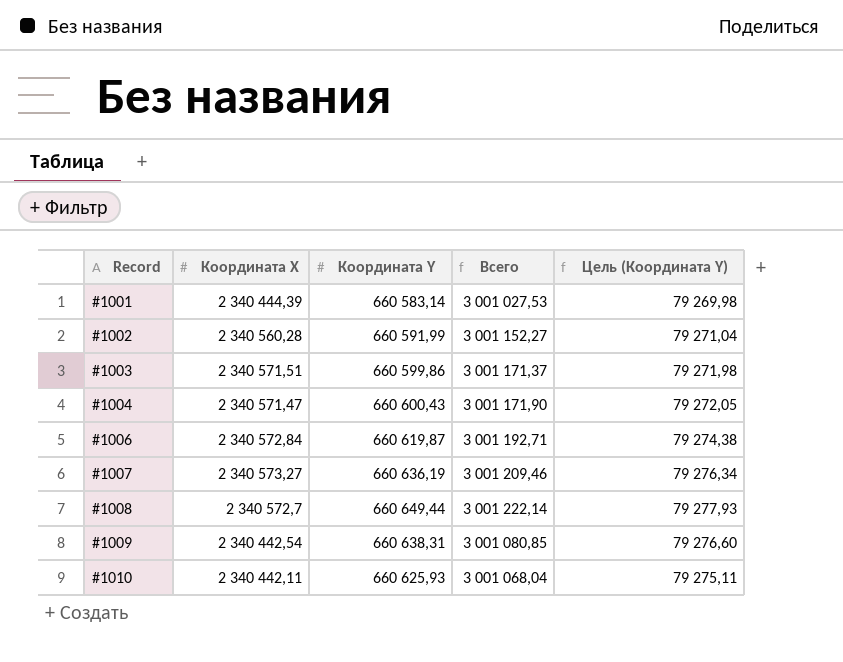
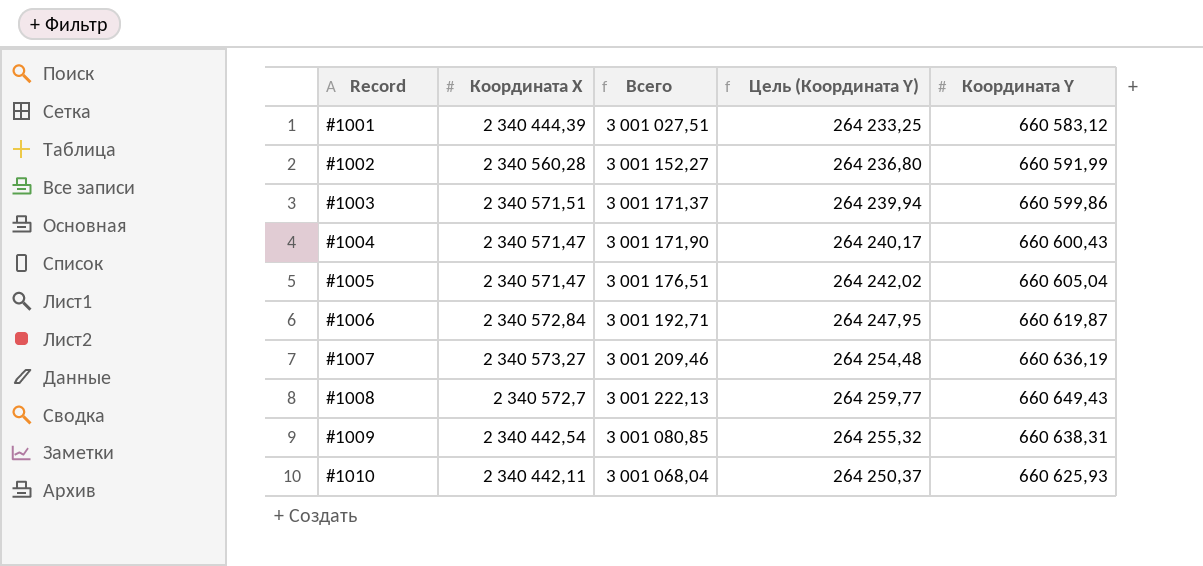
column Цель (Координата Y) | formula: [Координата Y] * 0,12 -> [Координата Y] * 0,4
column Координата Y | position: 3 -> 5
#1001 | Всего: 3 001 027,53 -> 3 001 027,51
#1001 | Координата Y: 660 583,14 -> 660 583,12
row #1005: none -> 2 340 571,47 | 3 001 176,51 | 264 242,02 | 660 605,04
#1008 | Всего: 3 001 222,14 -> 3 001 222,13
#1008 | Координата Y: 660 649,44 -> 660 649,43

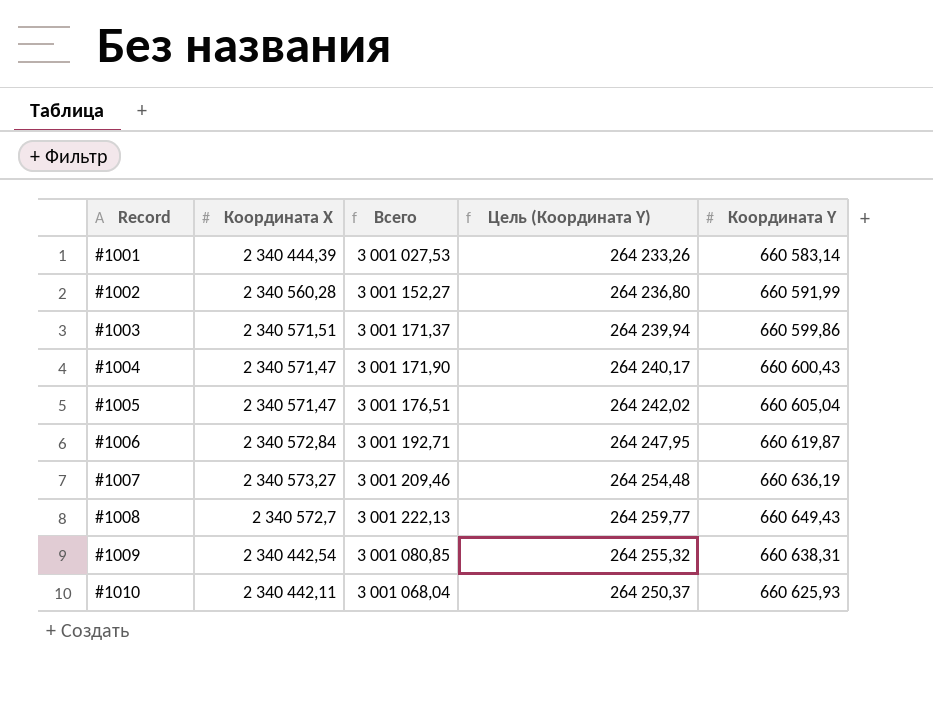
#1001 | Всего: 3 001 027,51 -> 3 001 027,53
#1001 | Цель (Координата Y): 264 233,25 -> 264 233,26
#1001 | Координата Y: 660 583,12 -> 660 583,14

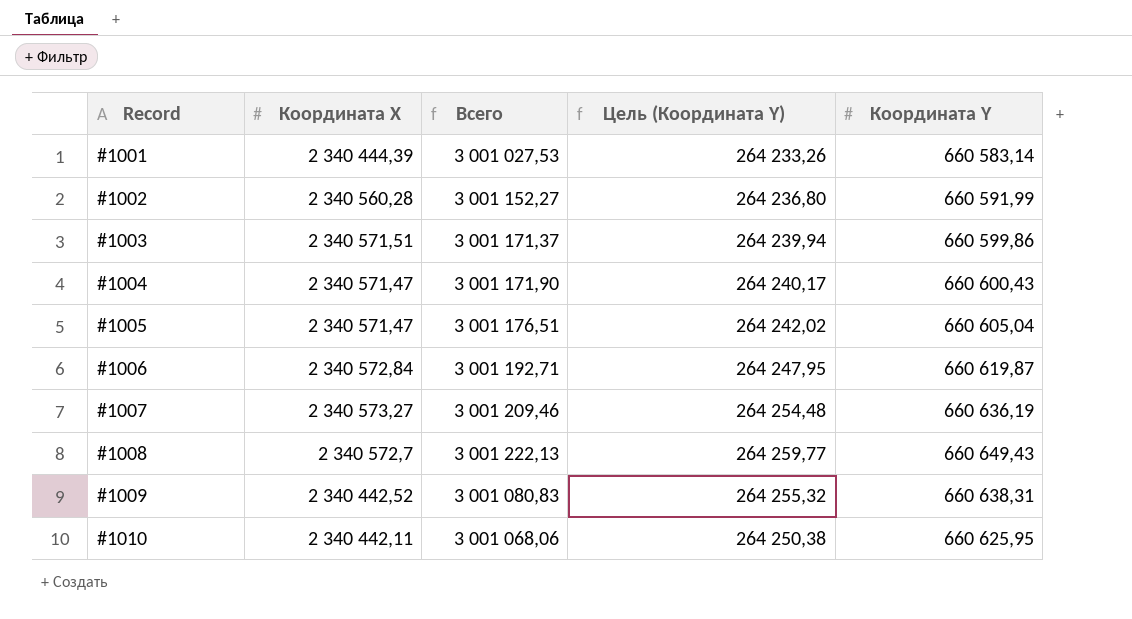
#1009 | Координата X: 2 340 442,54 -> 2 340 442,52
#1009 | Всего: 3 001 080,85 -> 3 001 080,83
#1010 | Всего: 3 001 068,04 -> 3 001 068,06
#1010 | Цель (Координата Y): 264 250,37 -> 264 250,38
#1010 | Координата Y: 660 625,93 -> 660 625,95

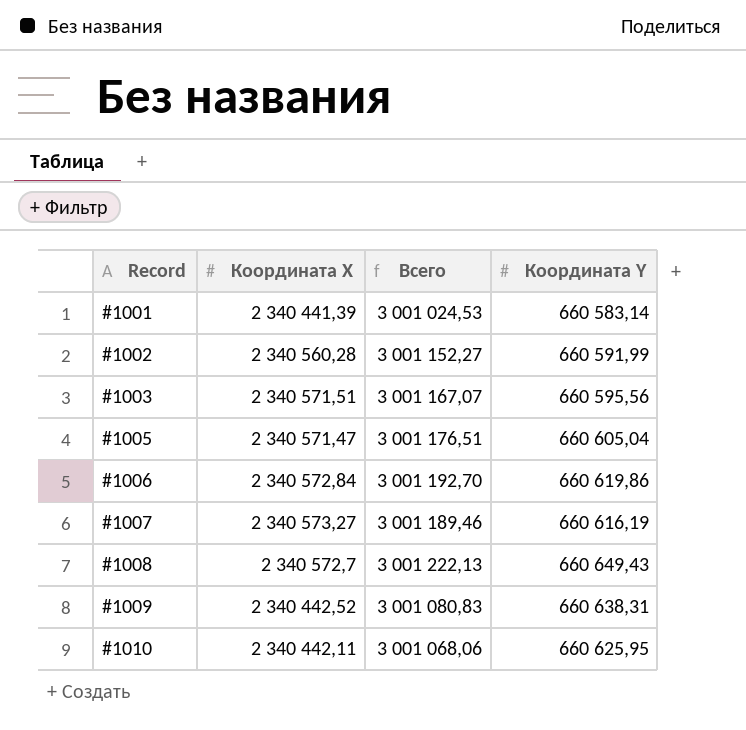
column Цель (Координата Y) | formula: [Координата Y] * 0,4 -> none
row #1004: 2 340 571,47 | 3 001 171,90 | 264 240,17 | 660 600,43 -> none
#1001 | Координата X: 2 340 444,39 -> 2 340 441,39
#1001 | Всего: 3 001 027,53 -> 3 001 024,53
#1003 | Всего: 3 001 171,37 -> 3 001 167,07
#1003 | Координата Y: 660 599,86 -> 660 595,56
#1006 | Всего: 3 001 192,71 -> 3 001 192,70
#1006 | Координата Y: 660 619,87 -> 660 619,86
#1007 | Всего: 3 001 209,46 -> 3 001 189,46
#1007 | Координата Y: 660 636,19 -> 660 616,19

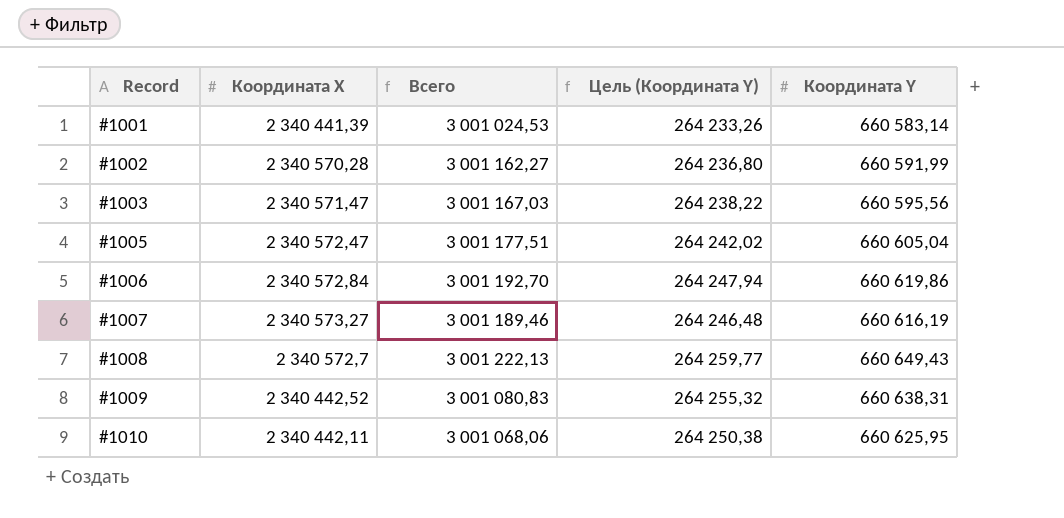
column Цель (Координата Y) | formula: none -> [Координата Y] * 0,4
#1002 | Координата X: 2 340 560,28 -> 2 340 570,28
#1002 | Всего: 3 001 152,27 -> 3 001 162,27
#1003 | Координата X: 2 340 571,51 -> 2 340 571,47
#1003 | Всего: 3 001 167,07 -> 3 001 167,03
#1005 | Координата X: 2 340 571,47 -> 2 340 572,47
#1005 | Всего: 3 001 176,51 -> 3 001 177,51

